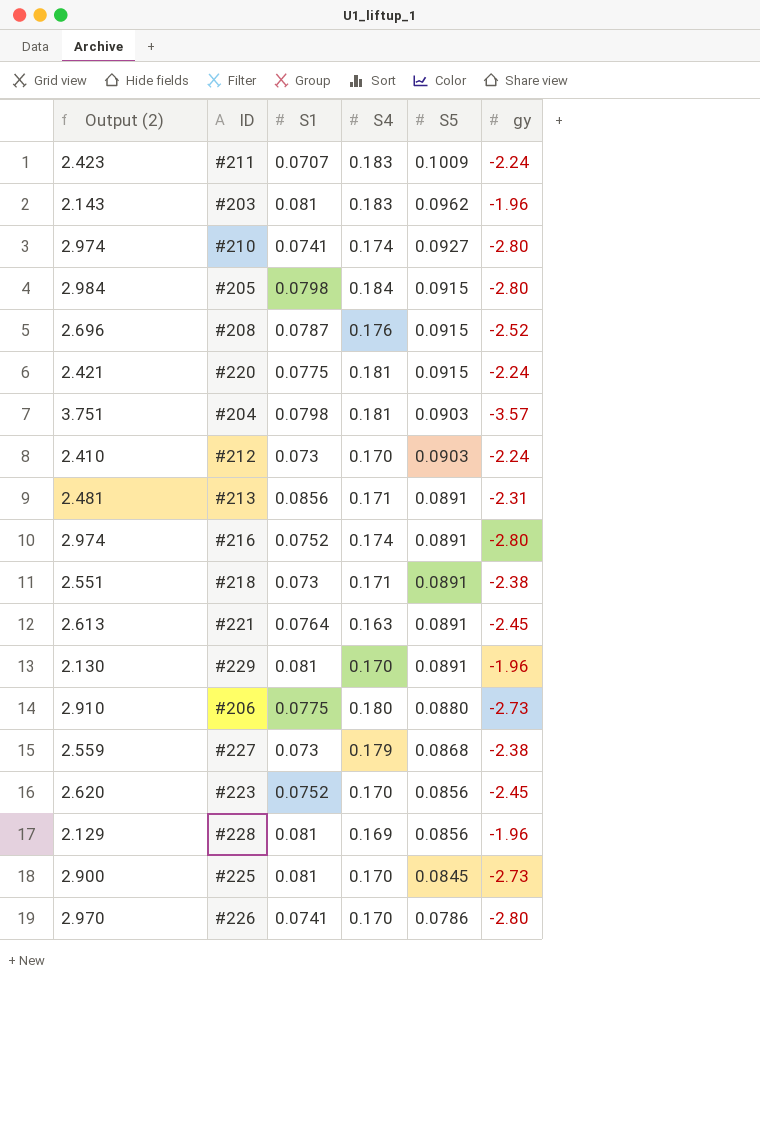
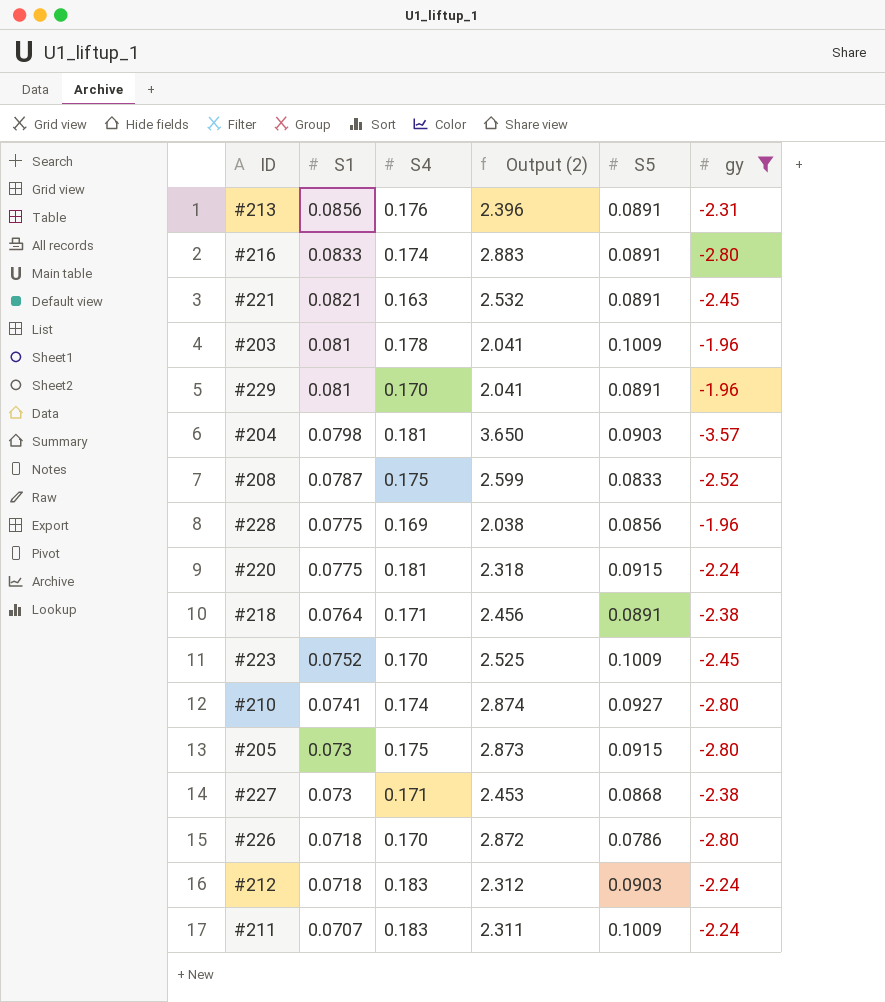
filter: none -> gy != -2.73
row order: S5 descending -> S1 descending
column Output (2) | formula: [S4] - [gy] -> [S1] - [gy]
column Output (2) | position: 1 -> 4
#213 | S4: 0.171 -> 0.176
#216 | S1: 0.0752 -> 0.0833
#221 | S1: 0.0764 -> 0.0821
#203 | S4: 0.183 -> 0.178
#203 | S5: 0.0962 -> 0.1009
#208 | S4: 0.176 -> 0.175
#208 | S5: 0.0915 -> 0.0833
#228 | S1: 0.081 -> 0.0775
#218 | S1: 0.073 -> 0.0764
#223 | S5: 0.0856 -> 0.1009
#205 | S1: 0.0798 -> 0.073
#205 | S4: 0.184 -> 0.175
#227 | S4: 0.179 -> 0.171
#226 | S1: 0.0741 -> 0.0718
#212 | S1: 0.073 -> 0.0718
#212 | S4: 0.170 -> 0.183

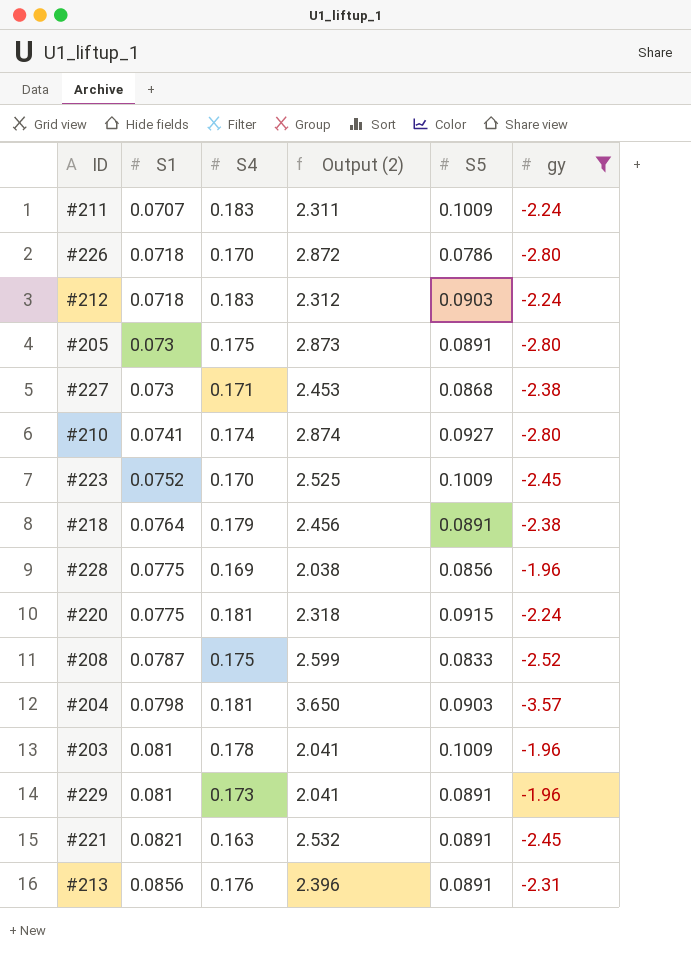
row order: S1 descending -> S1 ascending
row #216: 0.0833 | 0.174 | 2.883 | 0.0891 | -2.80 -> none
#205 | S5: 0.0915 -> 0.0891
#218 | S4: 0.171 -> 0.179
#229 | S4: 0.170 -> 0.173

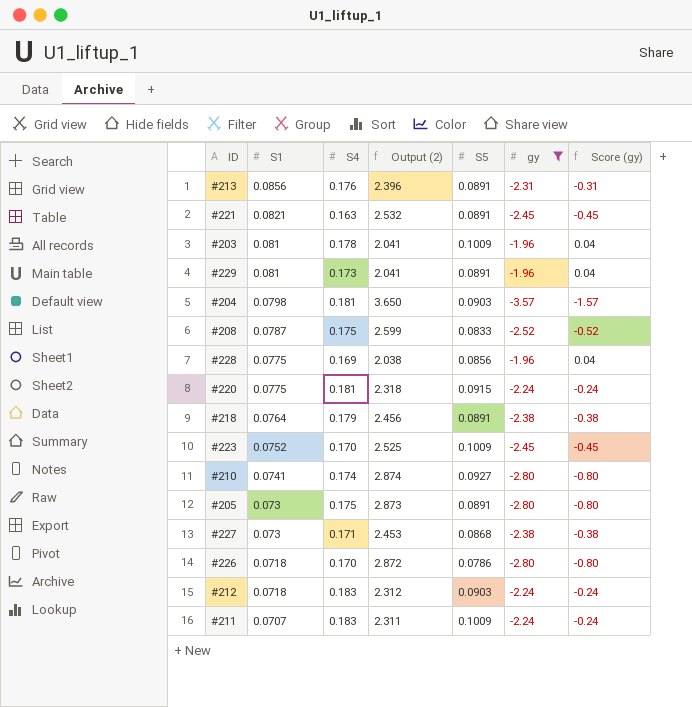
row order: S1 ascending -> S1 descending
column Score (gy) | formula: none -> [gy] + 2

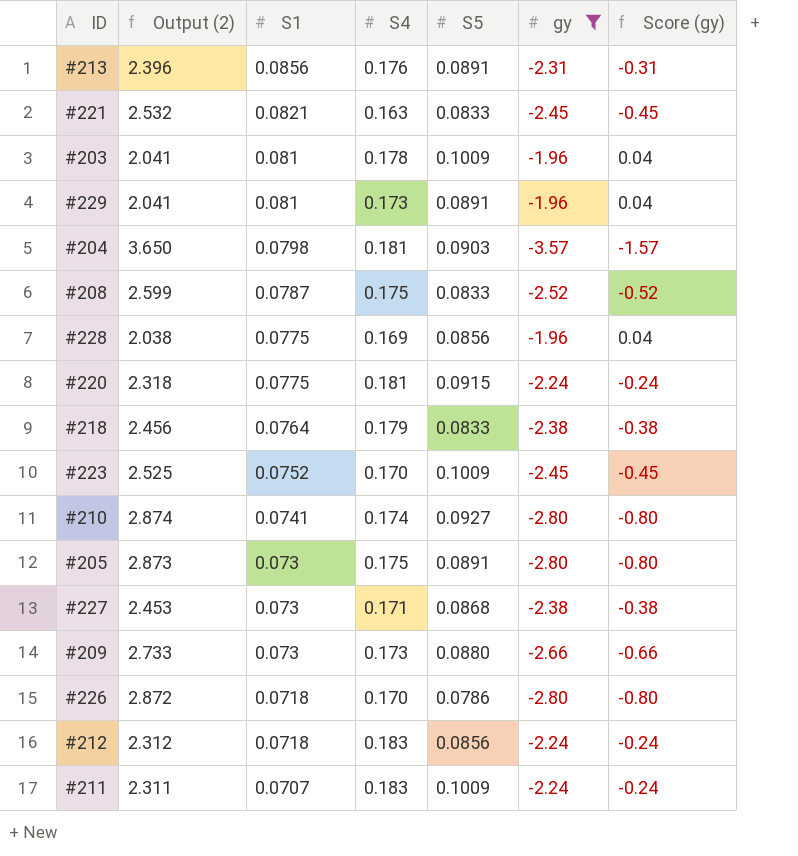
column Output (2) | position: 4 -> 2
#221 | S5: 0.0891 -> 0.0833
#218 | S5: 0.0891 -> 0.0833
row #209: none -> 2.733 | 0.073 | 0.173 | 0.0880 | -2.66 | -0.66
#212 | S5: 0.0903 -> 0.0856

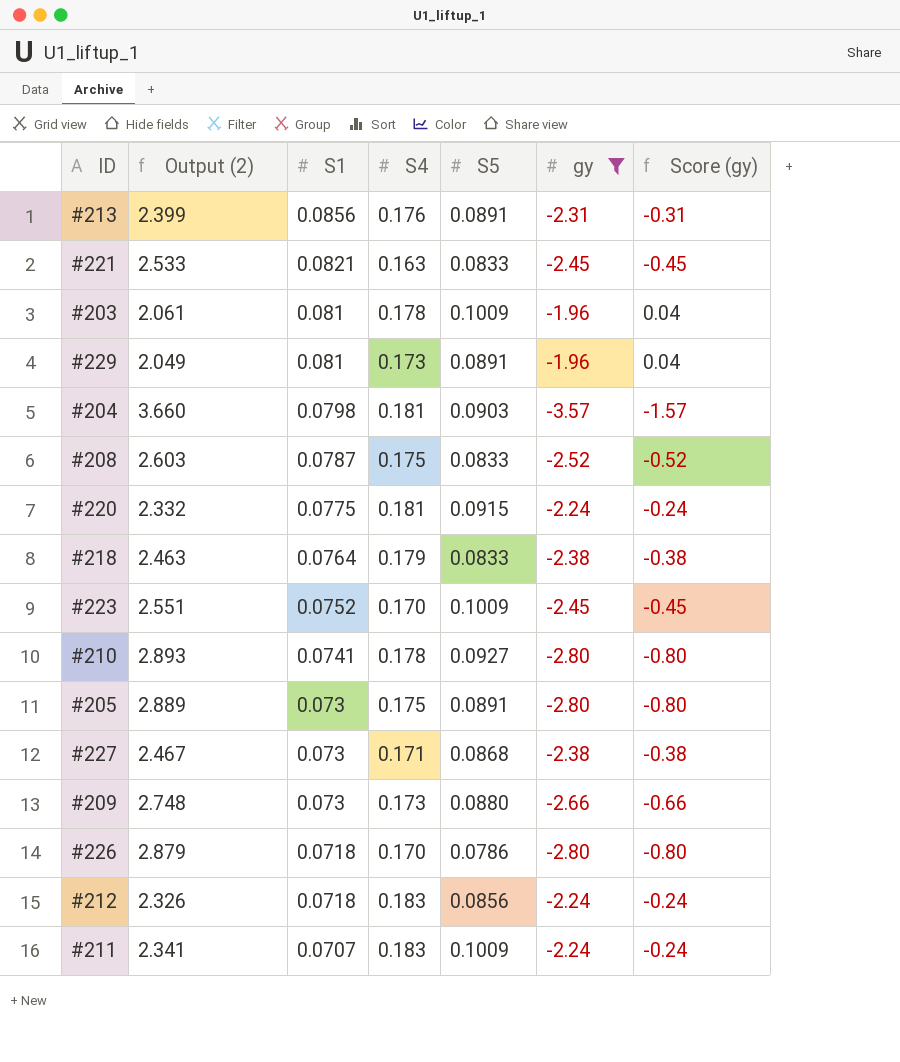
column Output (2) | formula: [S1] - [gy] -> [S5] - [gy]
row #228: 2.038 | 0.0775 | 0.169 | 0.0856 | -1.96 | 0.04 -> none
#210 | S4: 0.174 -> 0.178

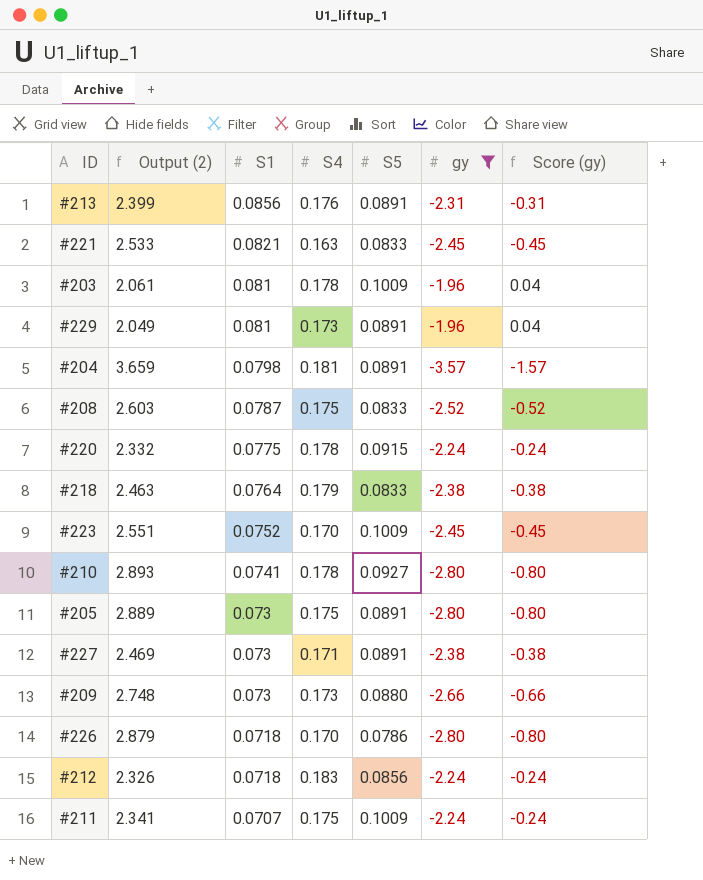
#204 | Output (2): 3.660 -> 3.659
#204 | S5: 0.0903 -> 0.0891
#220 | S4: 0.181 -> 0.178
#227 | Output (2): 2.467 -> 2.469
#227 | S5: 0.0868 -> 0.0891
#211 | S4: 0.183 -> 0.175

